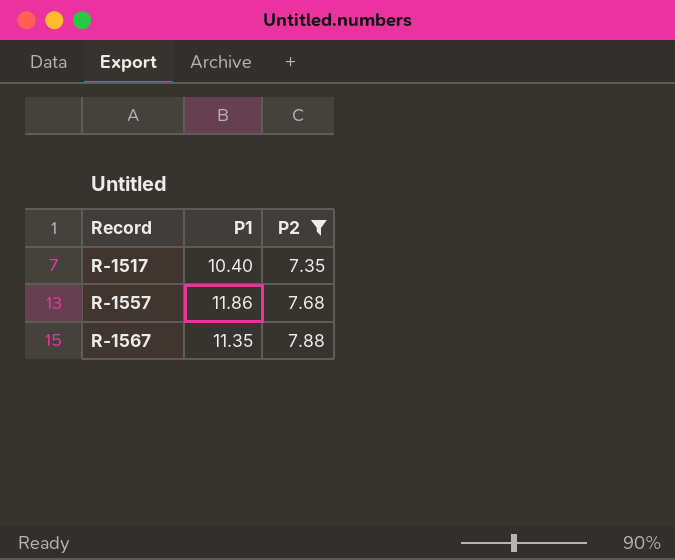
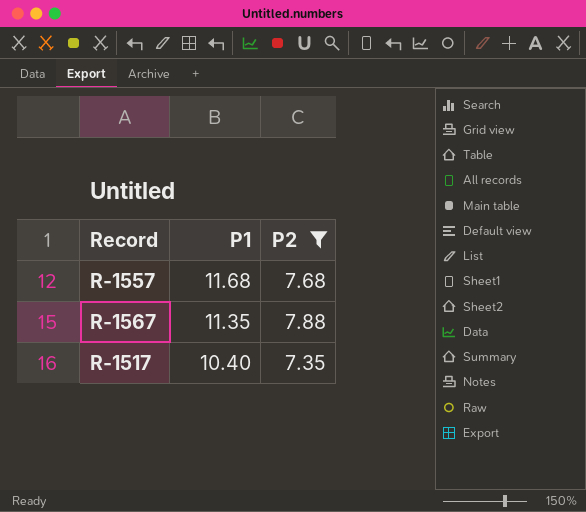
row order: Record ascending -> P1 descending
R-1557 | P1: 11.86 -> 11.68

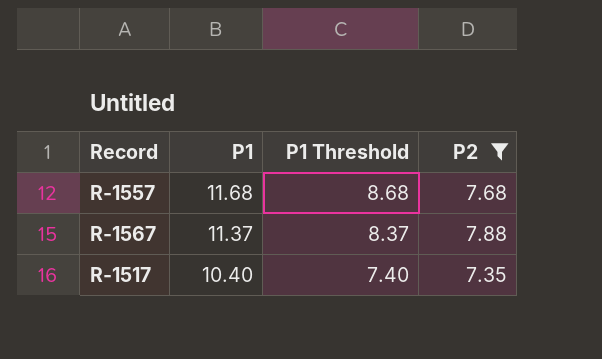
column P1 Threshold | formula: none -> [P1] - 3
R-1567 | P1: 11.35 -> 11.37

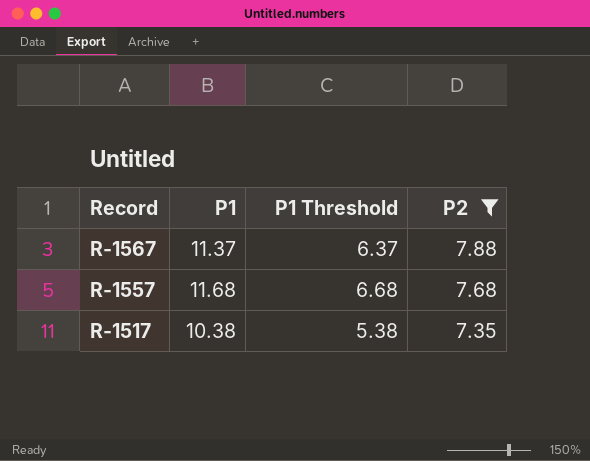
row order: P1 descending -> Record descending
column P1 Threshold | formula: [P1] - 3 -> [P1] - 5
R-1517 | P1: 10.40 -> 10.38

